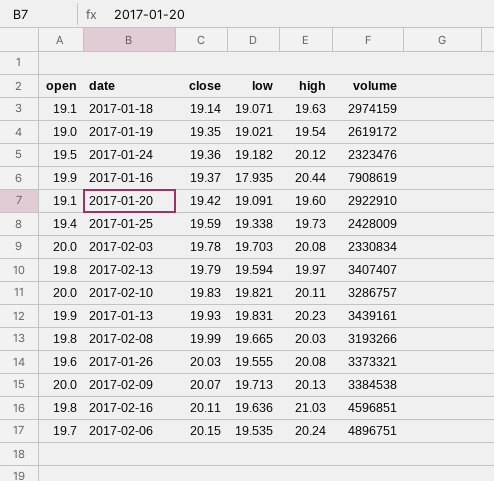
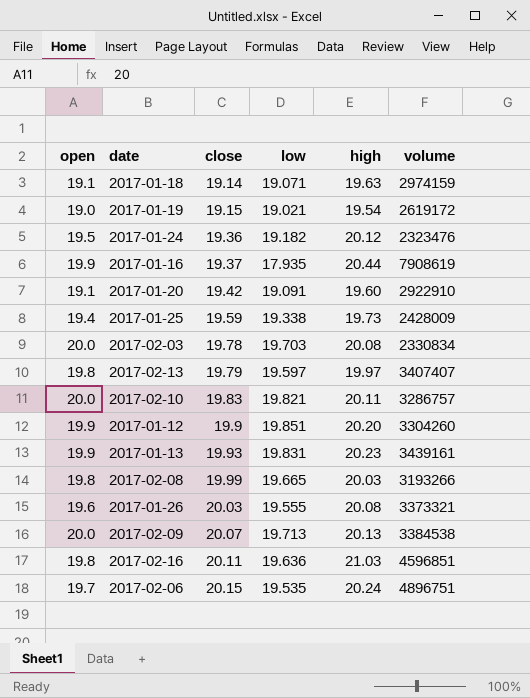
2017-01-19 | close: 19.35 -> 19.15
2017-02-13 | low: 19.594 -> 19.597
row 2017-01-12: none -> 19.9 | 19.9 | 19.851 | 20.20 | 3304260

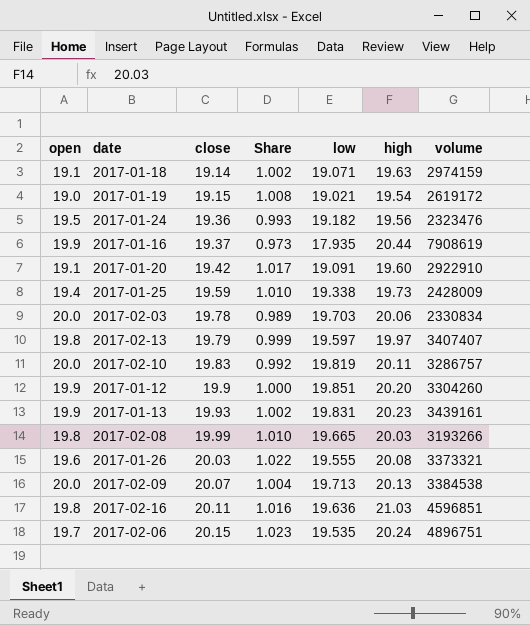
column Share | formula: none -> [close] / [open]
2017-01-24 | high: 20.12 -> 19.56
2017-02-03 | high: 20.08 -> 20.06
2017-02-10 | low: 19.821 -> 19.819

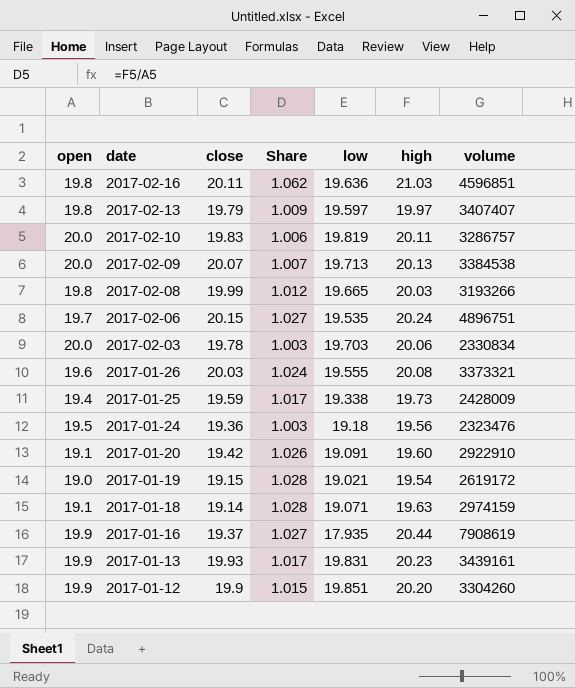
row order: close ascending -> date descending
column Share | formula: [close] / [open] -> [high] / [open]
2017-01-24 | low: 19.182 -> 19.18

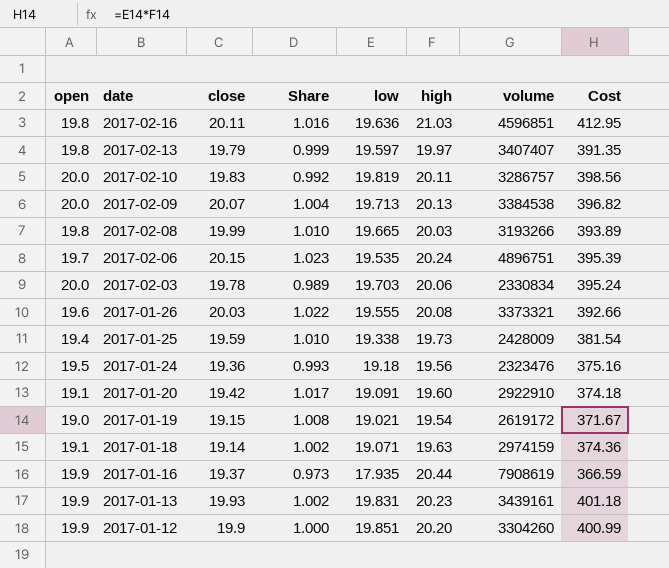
column Share | formula: [high] / [open] -> [close] / [open]
column Cost | formula: none -> [low] * [high]

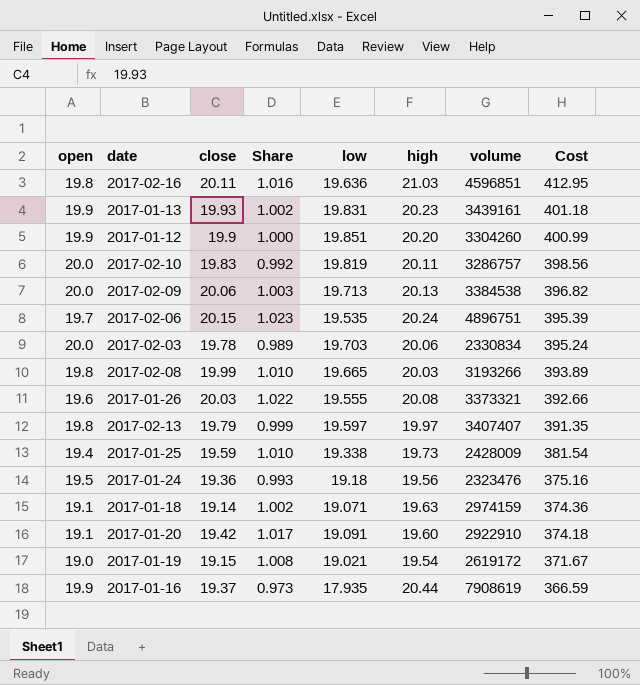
row order: date descending -> Cost descending
2017-02-09 | close: 20.07 -> 20.06
2017-02-09 | Share: 1.004 -> 1.003

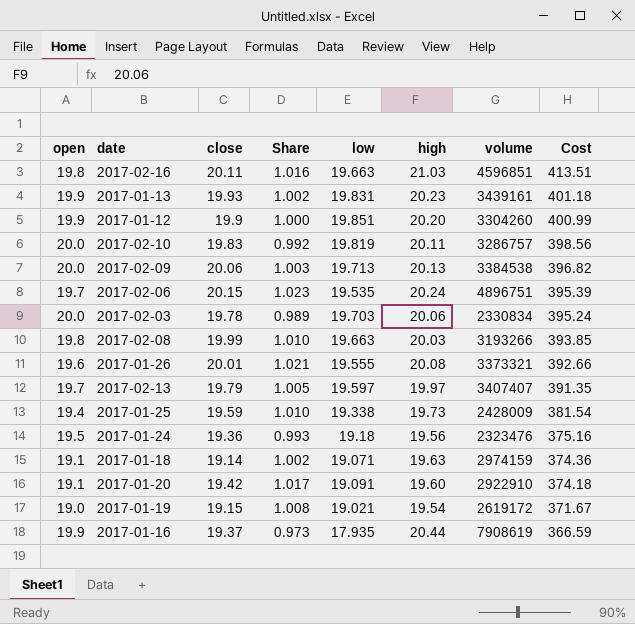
2017-02-16 | low: 19.636 -> 19.663
2017-02-16 | Cost: 412.95 -> 413.51
2017-02-08 | low: 19.665 -> 19.663
2017-02-08 | Cost: 393.89 -> 393.85
2017-01-26 | close: 20.03 -> 20.01
2017-01-26 | Share: 1.022 -> 1.021
2017-02-13 | open: 19.8 -> 19.7
2017-02-13 | Share: 0.999 -> 1.005

